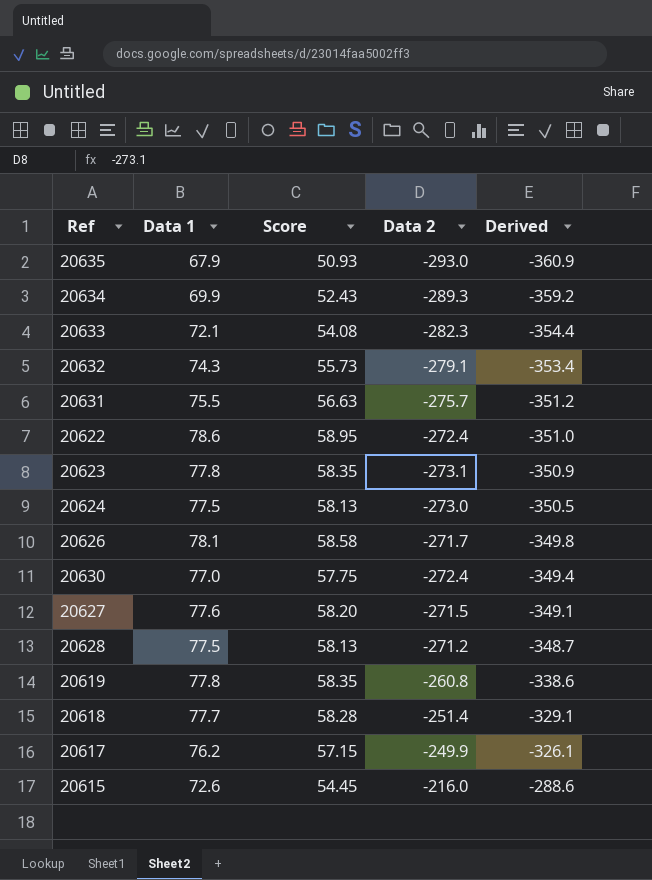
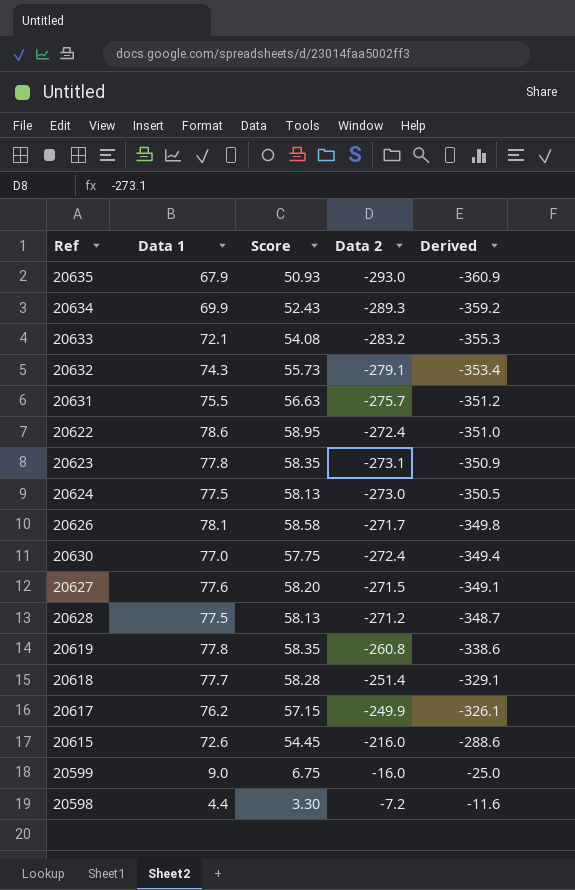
20633 | Data 2: -282.3 -> -283.2
20633 | Derived: -354.4 -> -355.3
row 20599: none -> 9.0 | 6.75 | -16.0 | -25.0
row 20598: none -> 4.4 | 3.30 | -7.2 | -11.6

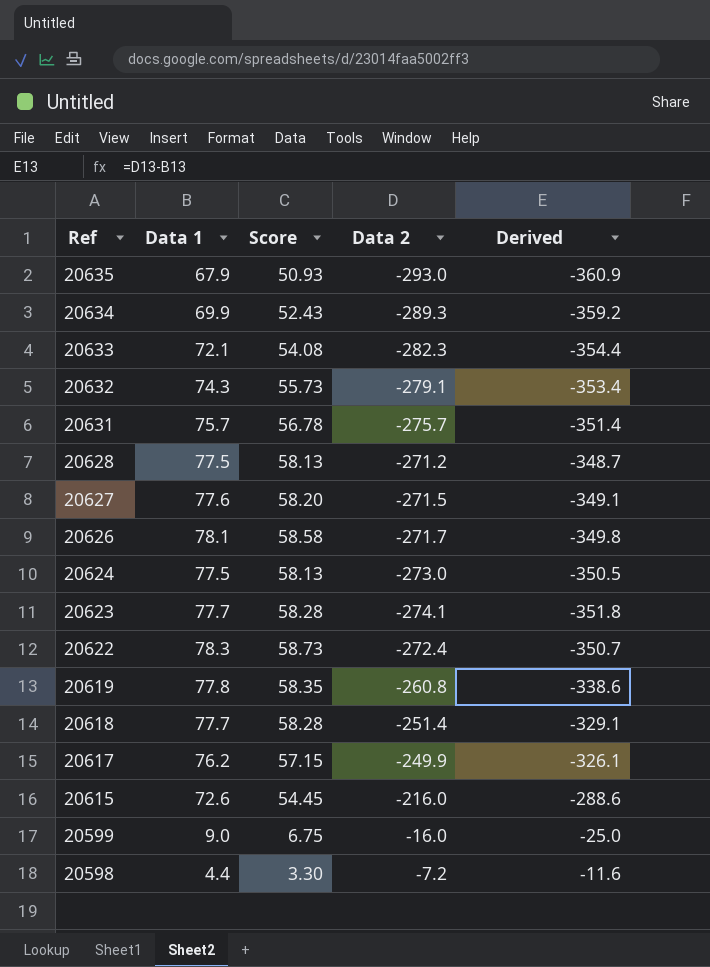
row order: Derived ascending -> Ref descending
row 20630: 77.0 | 57.75 | -272.4 | -349.4 -> none
20633 | Data 2: -283.2 -> -282.3
20633 | Derived: -355.3 -> -354.4
20631 | Data 1: 75.5 -> 75.7
20631 | Score: 56.63 -> 56.78
20631 | Derived: -351.2 -> -351.4
20623 | Data 1: 77.8 -> 77.7
20623 | Score: 58.35 -> 58.28
20623 | Data 2: -273.1 -> -274.1
20623 | Derived: -350.9 -> -351.8
20622 | Data 1: 78.6 -> 78.3
20622 | Score: 58.95 -> 58.73
20622 | Derived: -351.0 -> -350.7

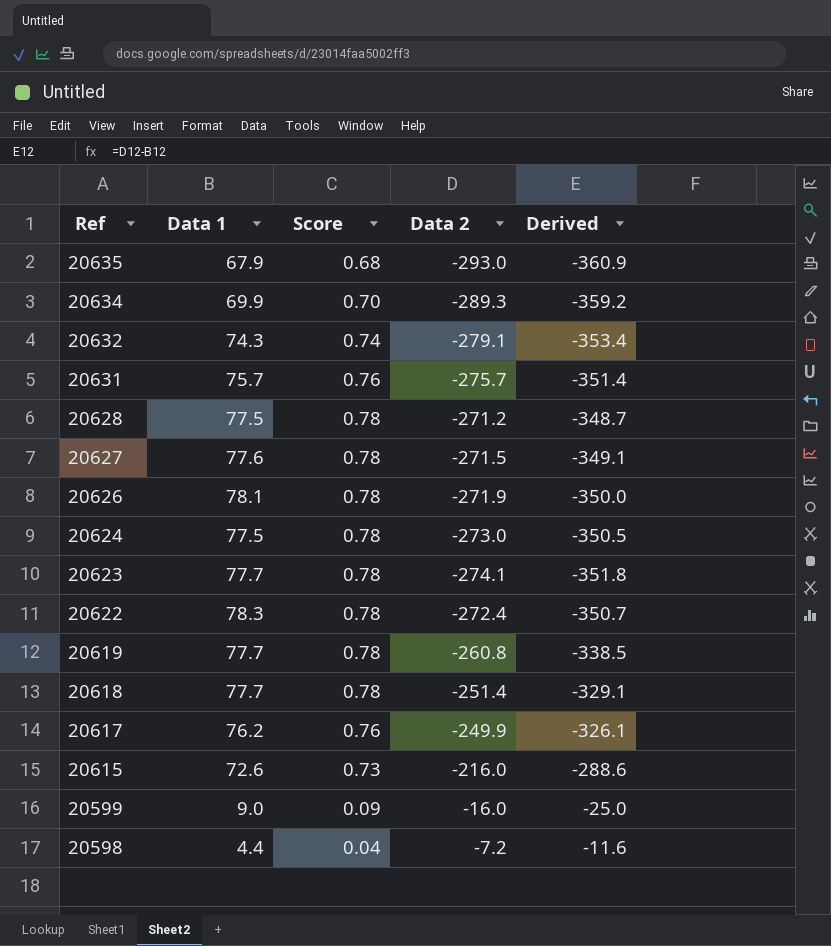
column Score | formula: [Data 1] * 0.75 -> [Data 1] * 0.01
row 20633: 72.1 | 54.08 | -282.3 | -354.4 -> none
20626 | Data 2: -271.7 -> -271.9
20626 | Derived: -349.8 -> -350.0
20619 | Data 1: 77.8 -> 77.7
20619 | Derived: -338.6 -> -338.5

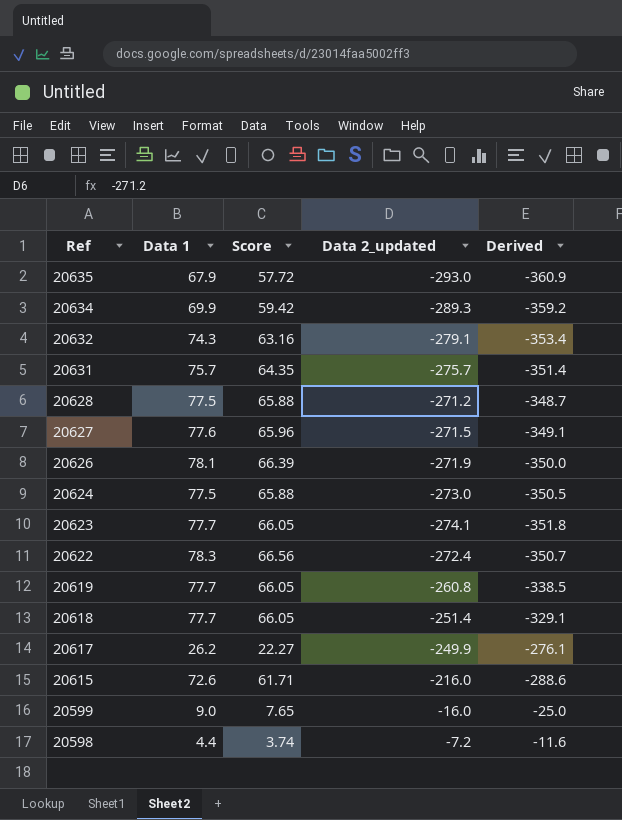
column Score | formula: [Data 1] * 0.01 -> [Data 1] * 0.85
column name: Data 2 -> Data 2_updated
20617 | Data 1: 76.2 -> 26.2
20617 | Derived: -326.1 -> -276.1

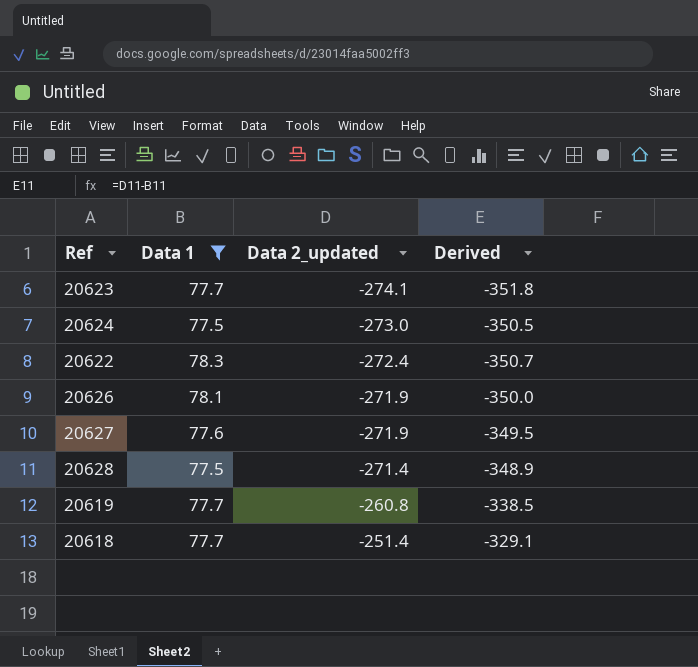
filter: none -> Data 1 >= 77.5
row order: Ref descending -> Data 2_updated ascending
column Score | formula: [Data 1] * 0.85 -> none
20627 | Data 2_updated: -271.5 -> -271.9
20627 | Derived: -349.1 -> -349.5
20628 | Data 2_updated: -271.2 -> -271.4
20628 | Derived: -348.7 -> -348.9

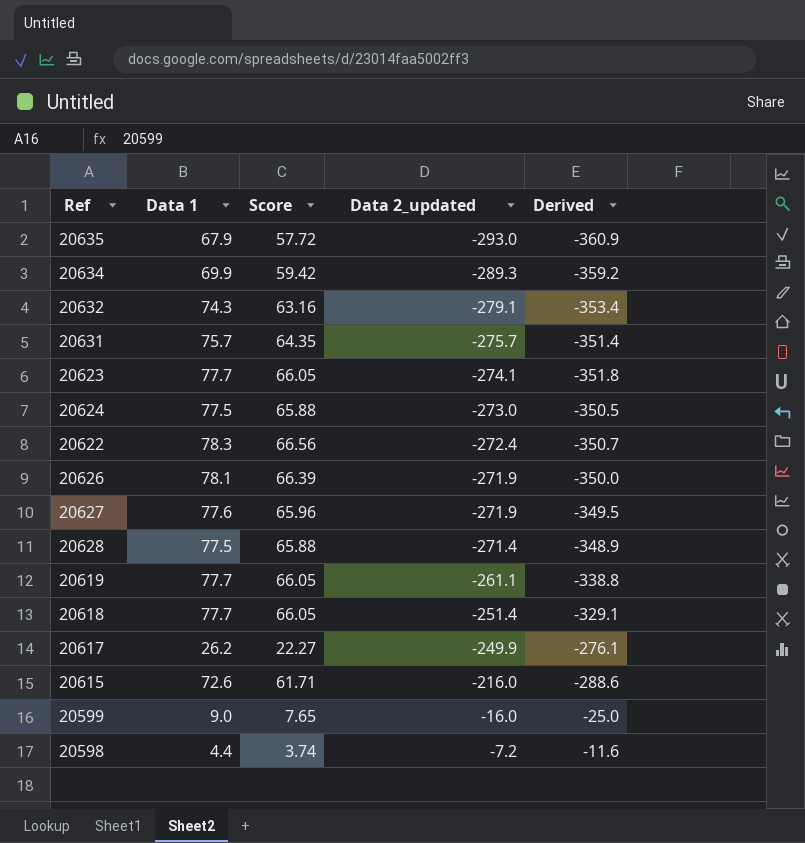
filter: Data 1 >= 77.5 -> none
column Score | formula: none -> [Data 1] * 0.85
20619 | Data 2_updated: -260.8 -> -261.1
20619 | Derived: -338.5 -> -338.8

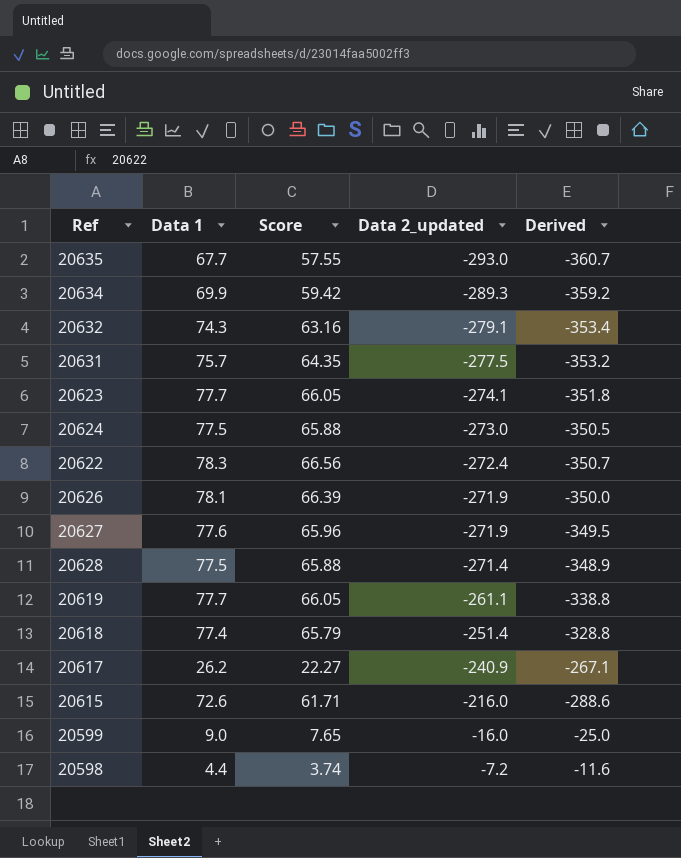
20635 | Data 1: 67.9 -> 67.7
20635 | Score: 57.72 -> 57.55
20635 | Derived: -360.9 -> -360.7
20631 | Data 2_updated: -275.7 -> -277.5
20631 | Derived: -351.4 -> -353.2
20618 | Data 1: 77.7 -> 77.4
20618 | Score: 66.05 -> 65.79
20618 | Derived: -329.1 -> -328.8
20617 | Data 2_updated: -249.9 -> -240.9
20617 | Derived: -276.1 -> -267.1

